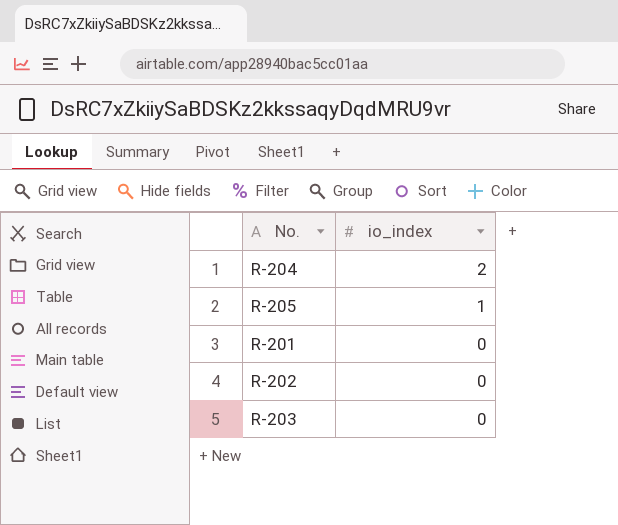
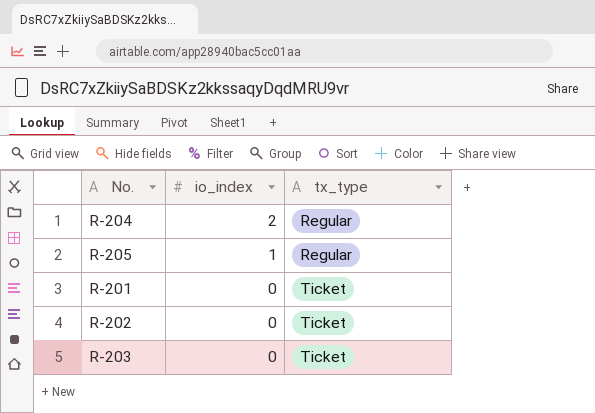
column tx_type | position: none -> 3

